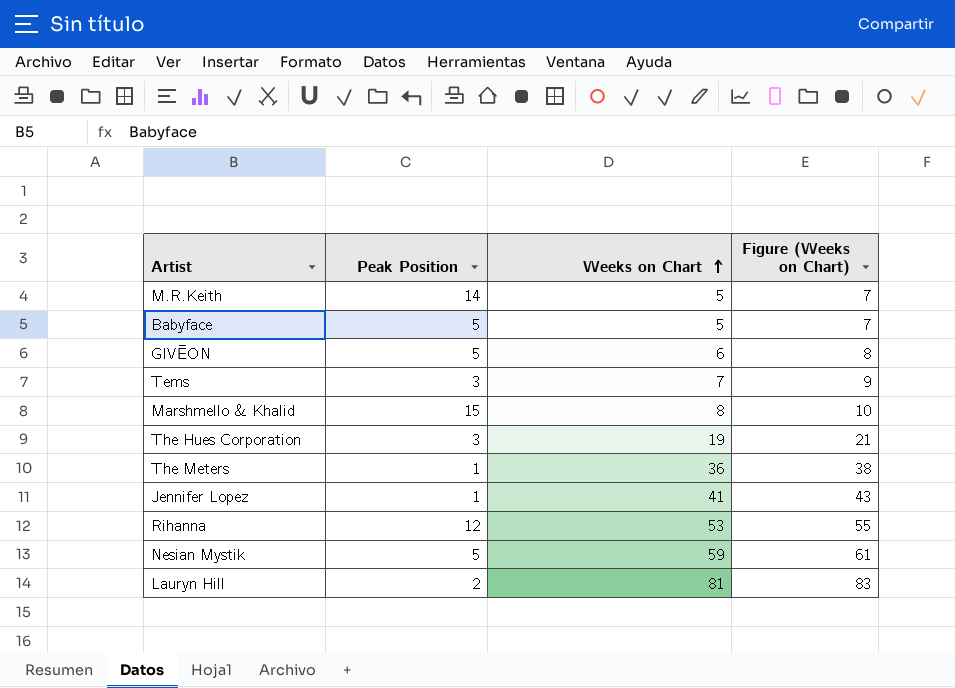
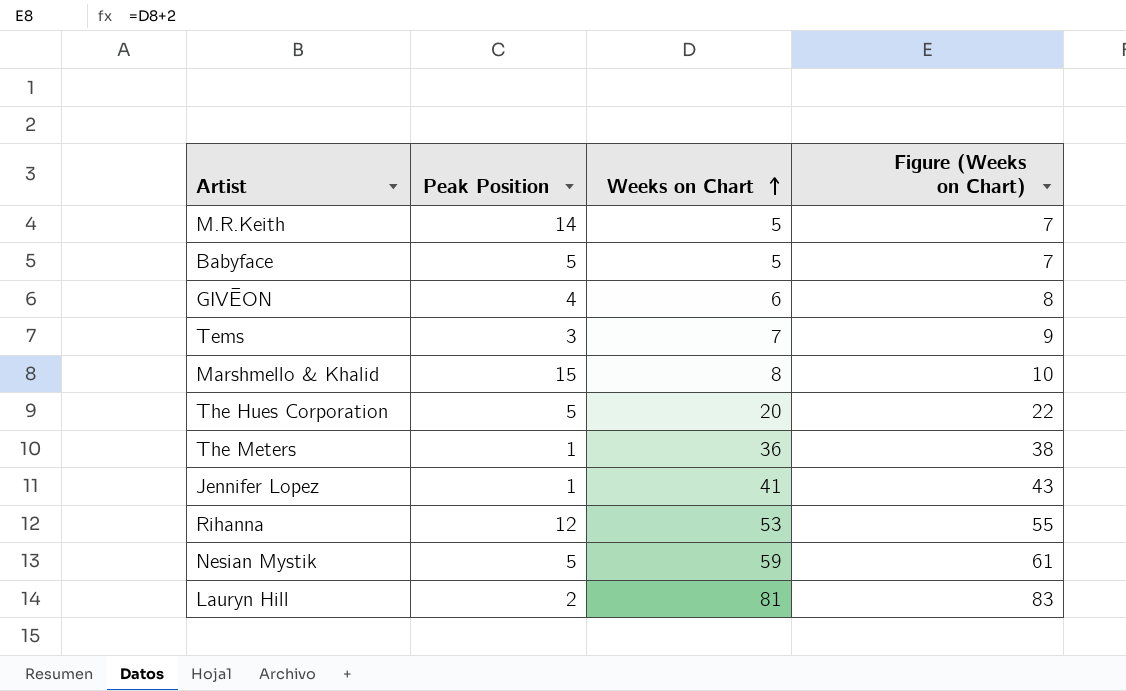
GIVĒON | Peak Position: 5 -> 4
The Hues Corporation | Peak Position: 3 -> 5
The Hues Corporation | Weeks on Chart: 19 -> 20
The Hues Corporation | Figure (Weeks on Chart): 21 -> 22

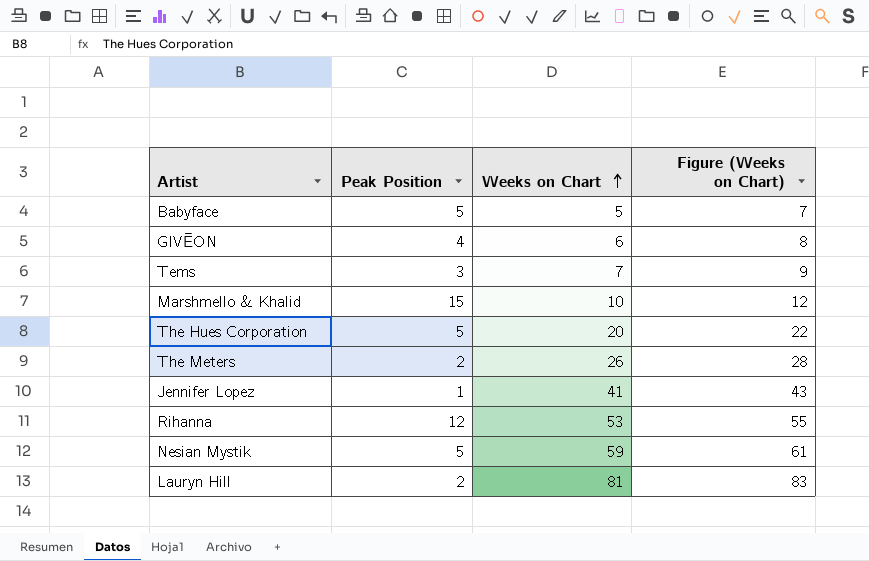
row M.R.Keith: 14 | 5 | 7 -> none
Marshmello & Khalid | Weeks on Chart: 8 -> 10
Marshmello & Khalid | Figure (Weeks on Chart): 10 -> 12
The Meters | Peak Position: 1 -> 2
The Meters | Weeks on Chart: 36 -> 26
The Meters | Figure (Weeks on Chart): 38 -> 28

